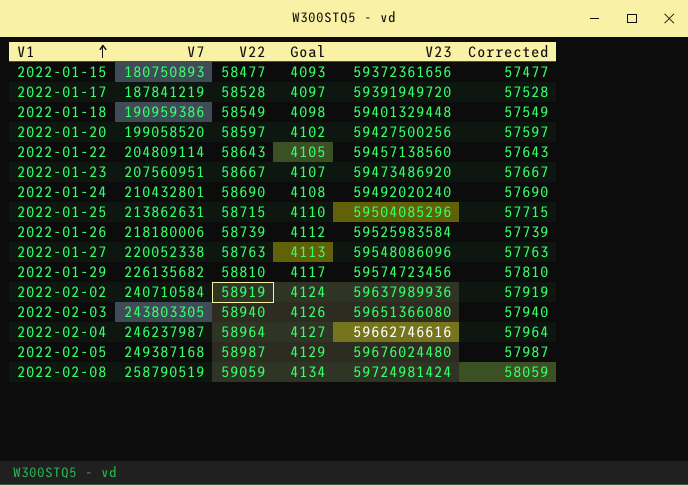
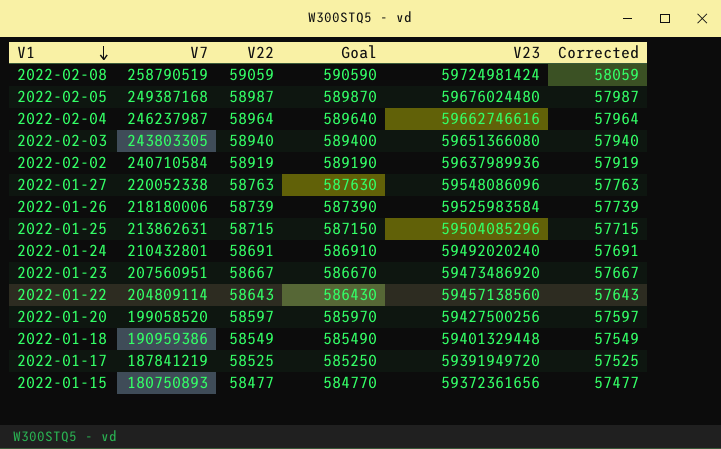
row order: V1 ascending -> V1 descending
column Goal | formula: [V22] * 0.07 -> [V22] * 10
row 2022-01-29: 226135682 | 58810 | 4117 | 59574723456 | 57810 -> none
2022-01-24 | V22: 58690 -> 58691
2022-01-24 | Corrected: 57690 -> 57691
2022-01-17 | V22: 58528 -> 58525
2022-01-17 | Corrected: 57528 -> 57525

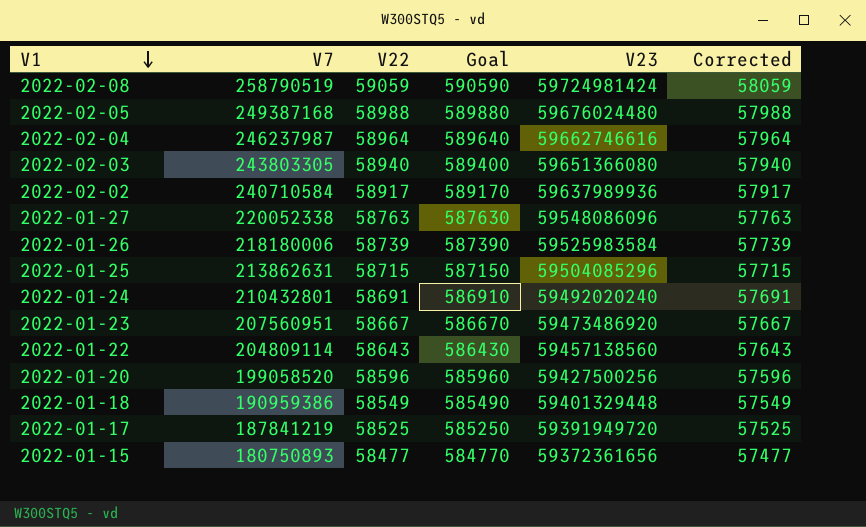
2022-02-05 | V22: 58987 -> 58988
2022-02-05 | Goal: 589870 -> 589880
2022-02-05 | Corrected: 57987 -> 57988
2022-02-02 | V22: 58919 -> 58917
2022-02-02 | Goal: 589190 -> 589170
2022-02-02 | Corrected: 57919 -> 57917
2022-01-20 | V22: 58597 -> 58596
2022-01-20 | Goal: 585970 -> 585960
2022-01-20 | Corrected: 57597 -> 57596

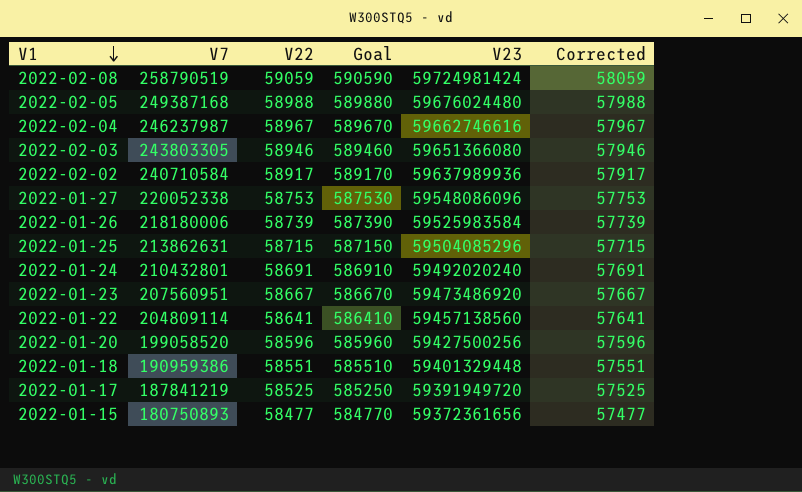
2022-02-04 | V22: 58964 -> 58967
2022-02-04 | Goal: 589640 -> 589670
2022-02-04 | Corrected: 57964 -> 57967
2022-02-03 | V22: 58940 -> 58946
2022-02-03 | Goal: 589400 -> 589460
2022-02-03 | Corrected: 57940 -> 57946
2022-01-27 | V22: 58763 -> 58753
2022-01-27 | Goal: 587630 -> 587530
2022-01-27 | Corrected: 57763 -> 57753
2022-01-22 | V22: 58643 -> 58641
2022-01-22 | Goal: 586430 -> 586410
2022-01-22 | Corrected: 57643 -> 57641
2022-01-18 | V22: 58549 -> 58551
2022-01-18 | Goal: 585490 -> 585510
2022-01-18 | Corrected: 57549 -> 57551

